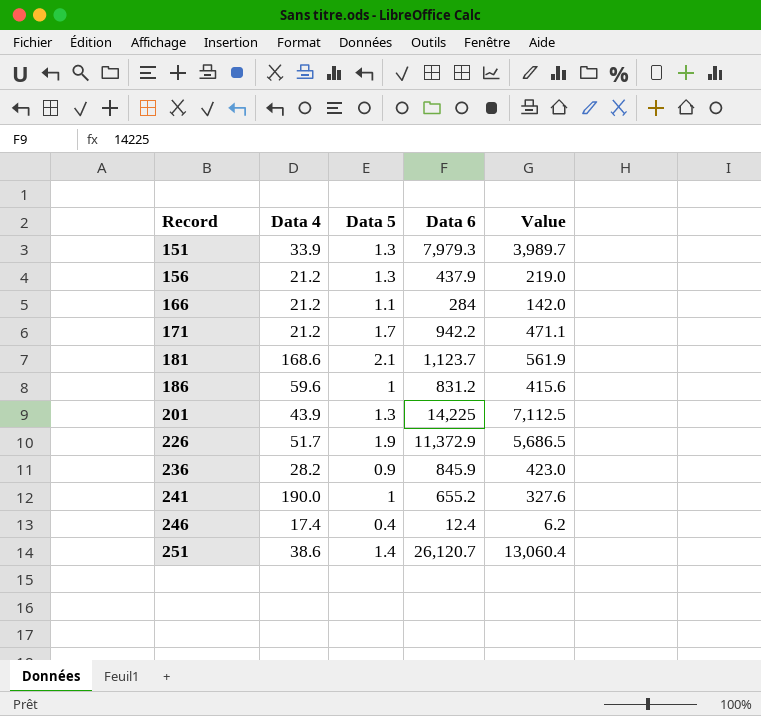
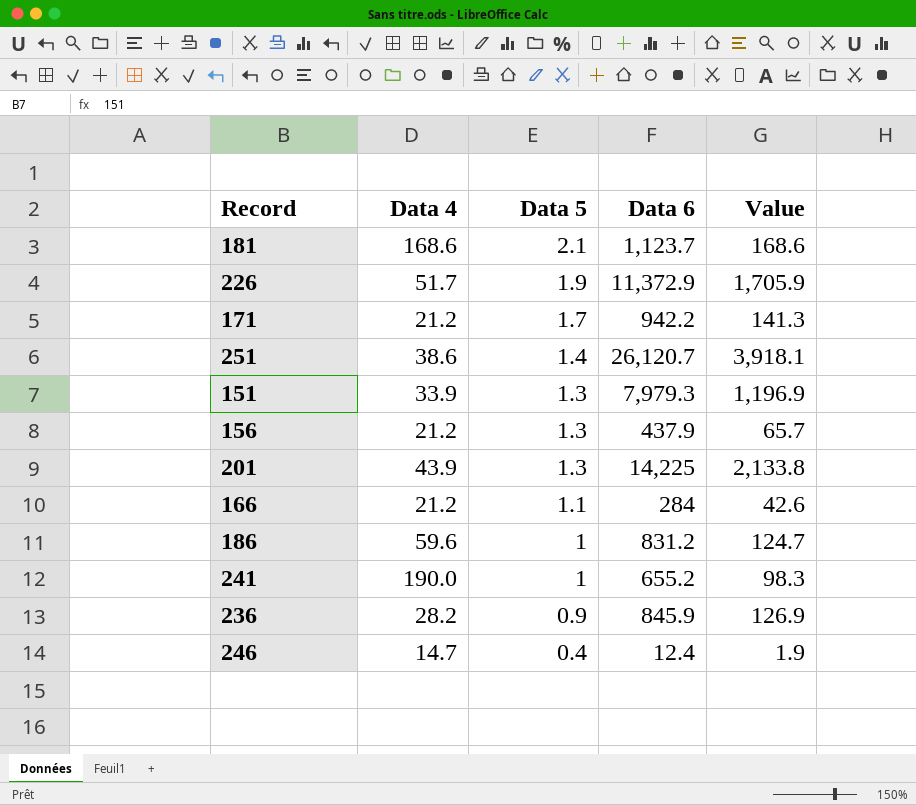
row order: Record ascending -> Data 5 descending
column Value | formula: [Data 6] * 0.5 -> [Data 6] * 0.15
246 | Data 4: 17.4 -> 14.7

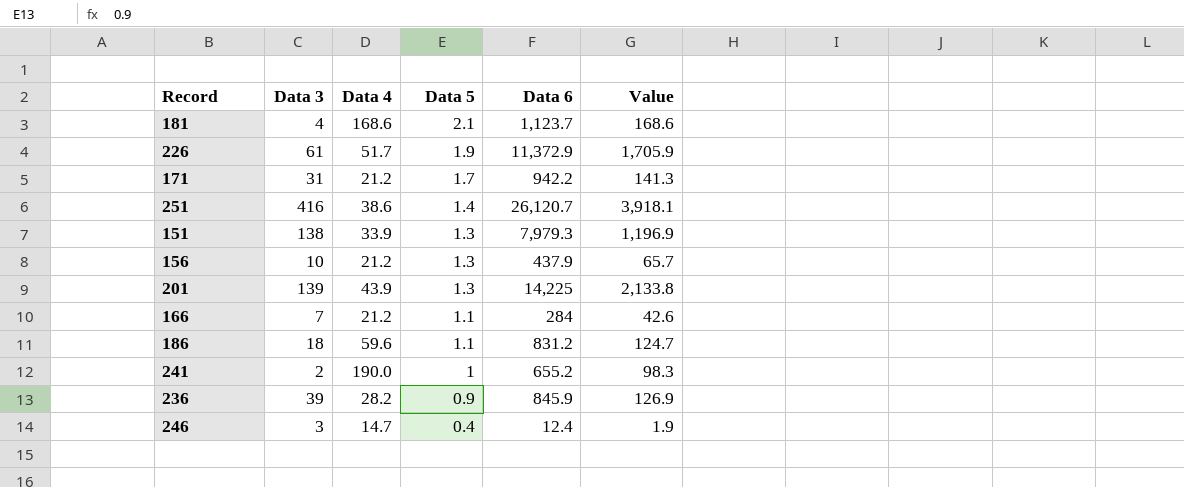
column Data 3 | position: none -> 2
186 | Data 5: 1 -> 1.1

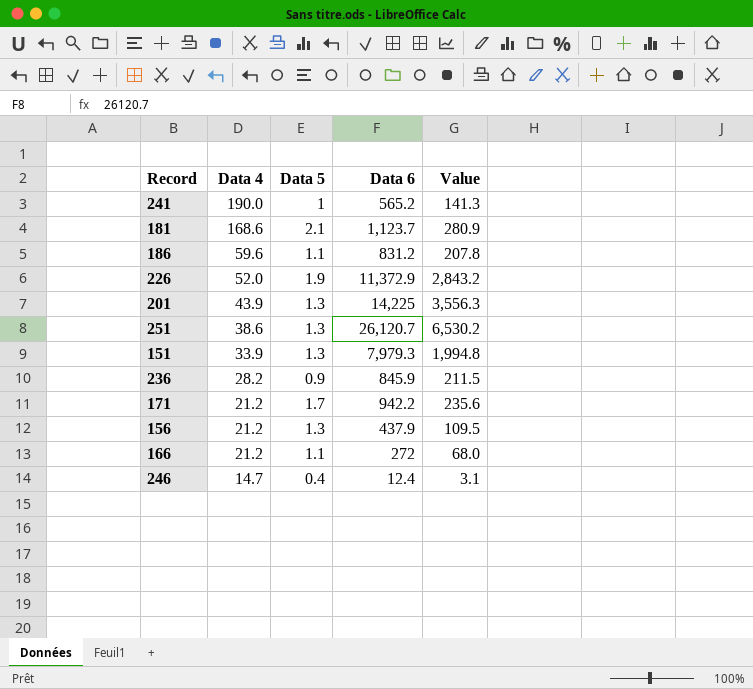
row order: Data 5 descending -> Data 4 descending
column Data 3 | position: 2 -> none
column Value | formula: [Data 6] * 0.15 -> [Data 6] * 0.25
241 | Data 6: 655.2 -> 565.2
226 | Data 4: 51.7 -> 52.0
251 | Data 5: 1.4 -> 1.3
166 | Data 6: 284 -> 272

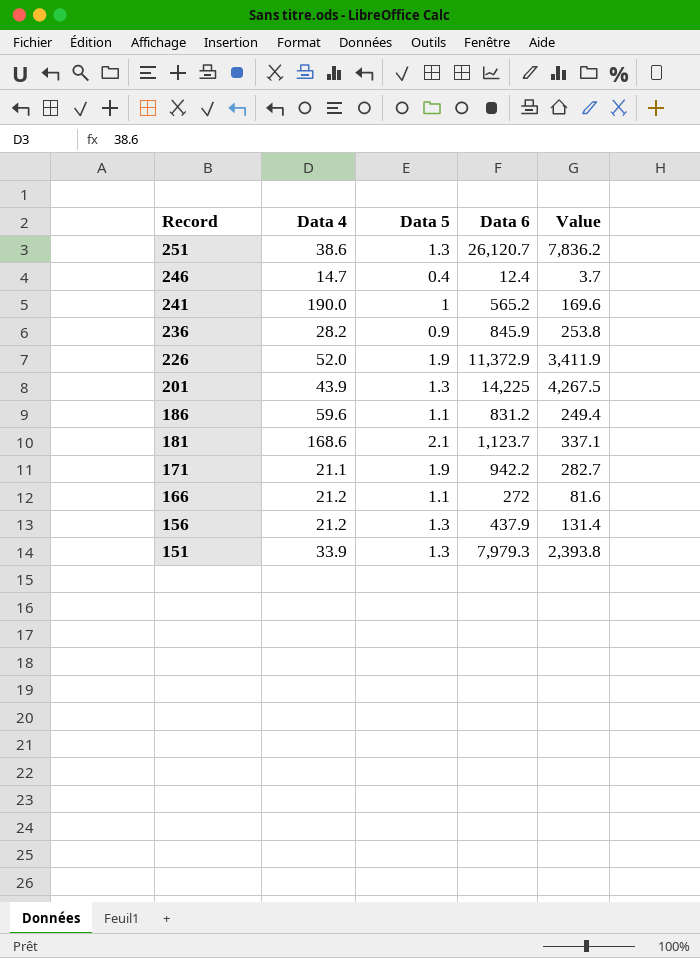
row order: Data 4 descending -> Record descending
column Value | formula: [Data 6] * 0.25 -> [Data 6] * 0.3
171 | Data 4: 21.2 -> 21.1
171 | Data 5: 1.7 -> 1.9

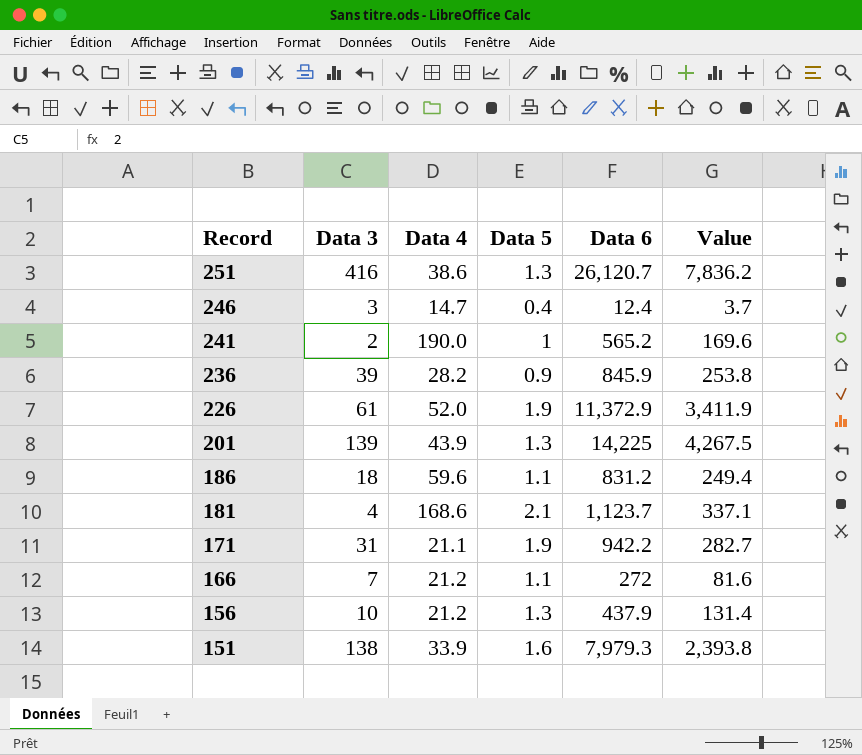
column Data 3 | position: none -> 2
151 | Data 5: 1.3 -> 1.6

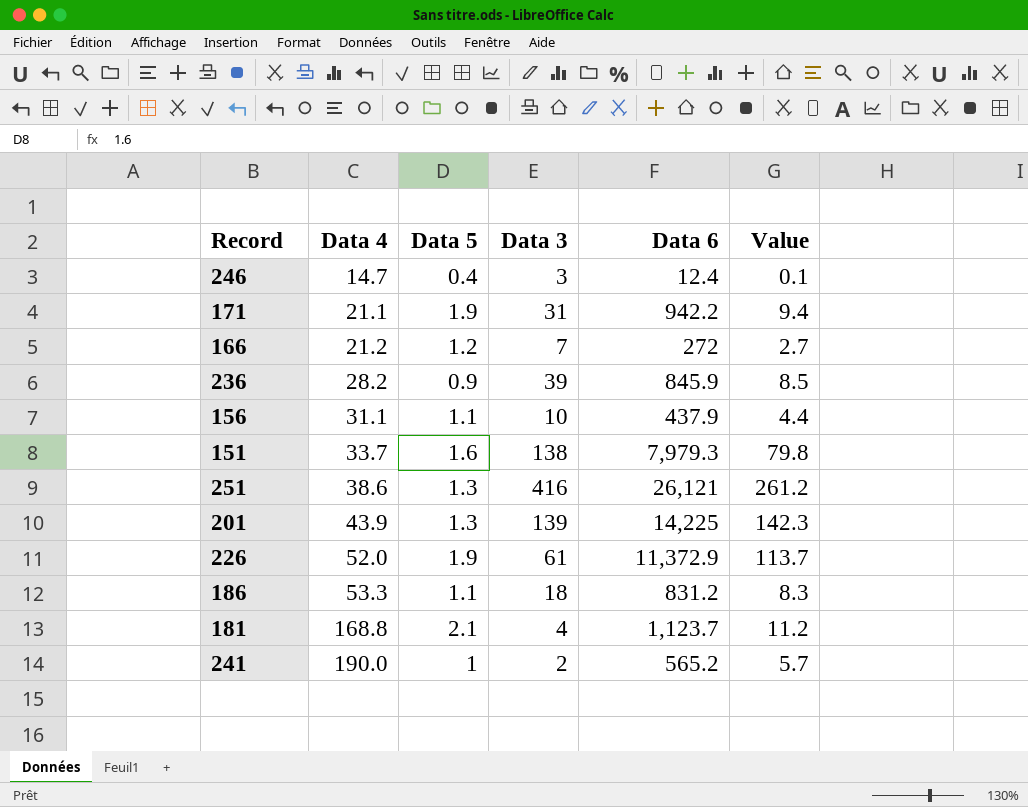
row order: Record descending -> Data 4 ascending
column Data 3 | position: 2 -> 4
column Value | formula: [Data 6] * 0.3 -> [Data 6] * 0.01
166 | Data 5: 1.1 -> 1.2
156 | Data 4: 21.2 -> 31.1
156 | Data 5: 1.3 -> 1.1
151 | Data 4: 33.9 -> 33.7
251 | Data 6: 26,120.7 -> 26,121
186 | Data 4: 59.6 -> 53.3
181 | Data 4: 168.6 -> 168.8

